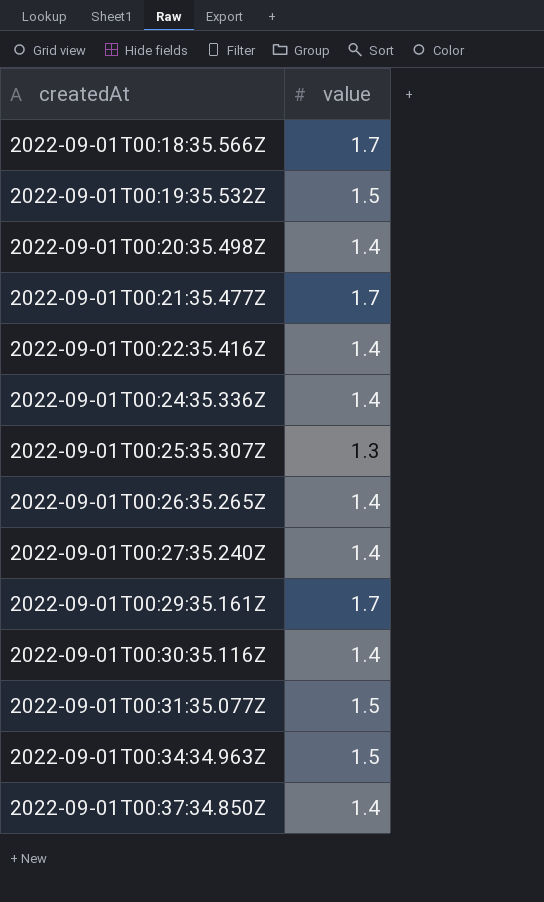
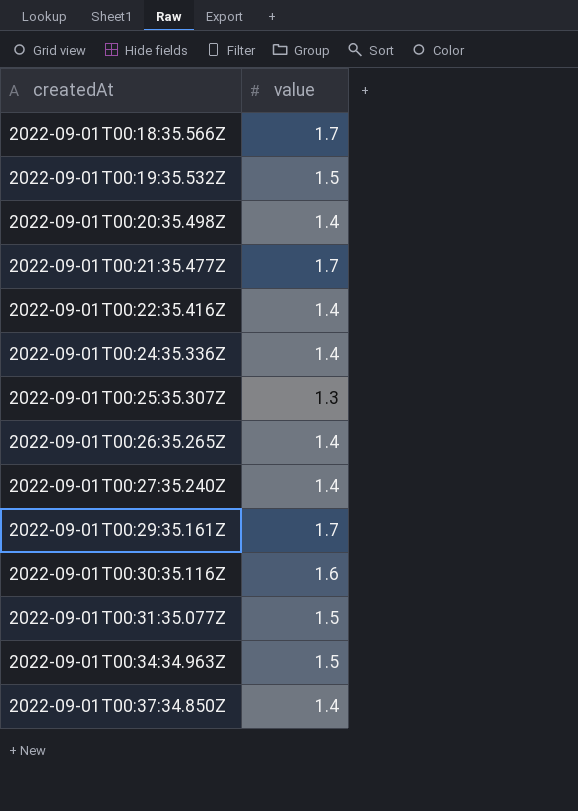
2022-09-01T00:30:35.116Z | value: 1.4 -> 1.6

